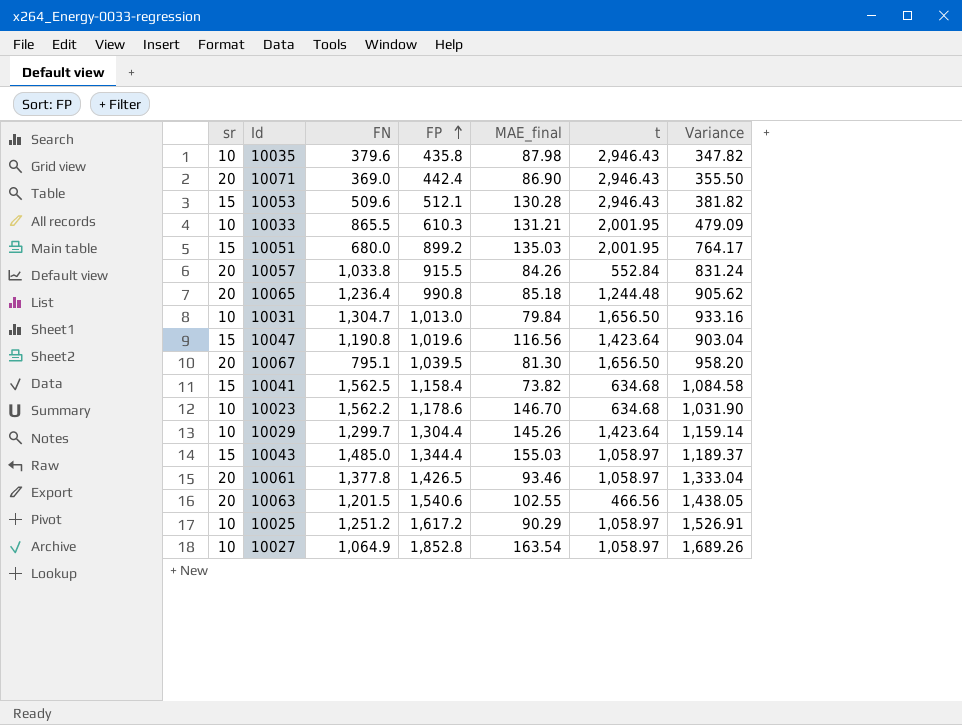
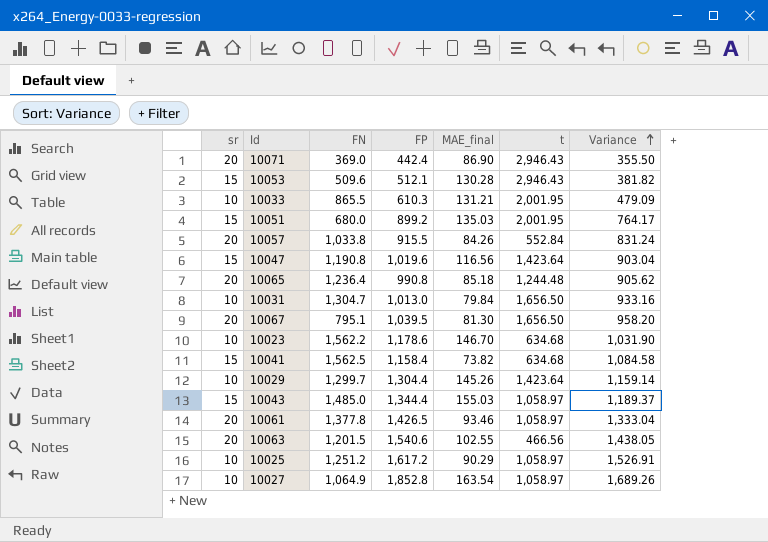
row order: FP ascending -> Variance ascending
row 10035: 10 | 379.6 | 435.8 | 87.98 | 2,946.43 | 347.82 -> none

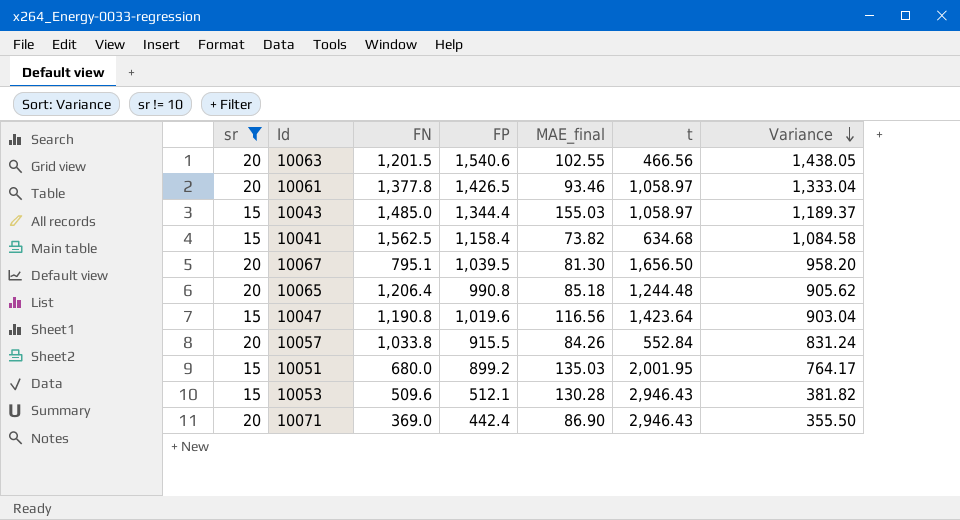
filter: none -> sr != 10
row order: Variance ascending -> Variance descending
10065 | FN: 1,236.4 -> 1,206.4

